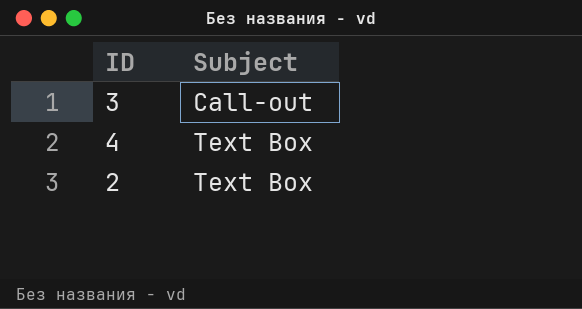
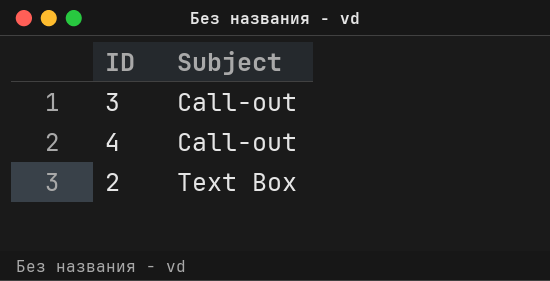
4 | Subject: Text Box -> Call-out

